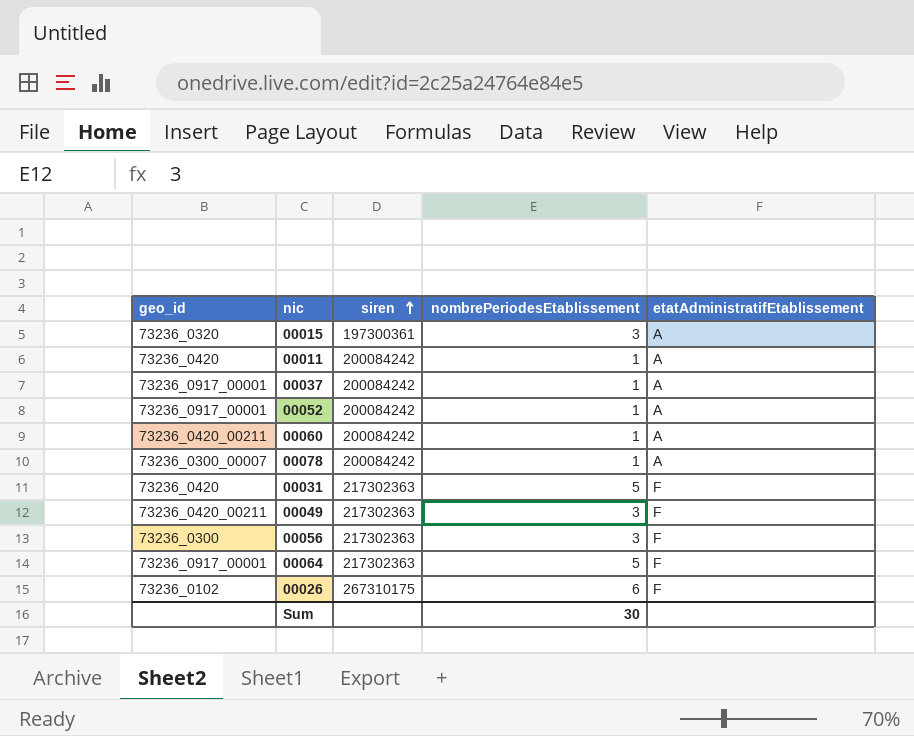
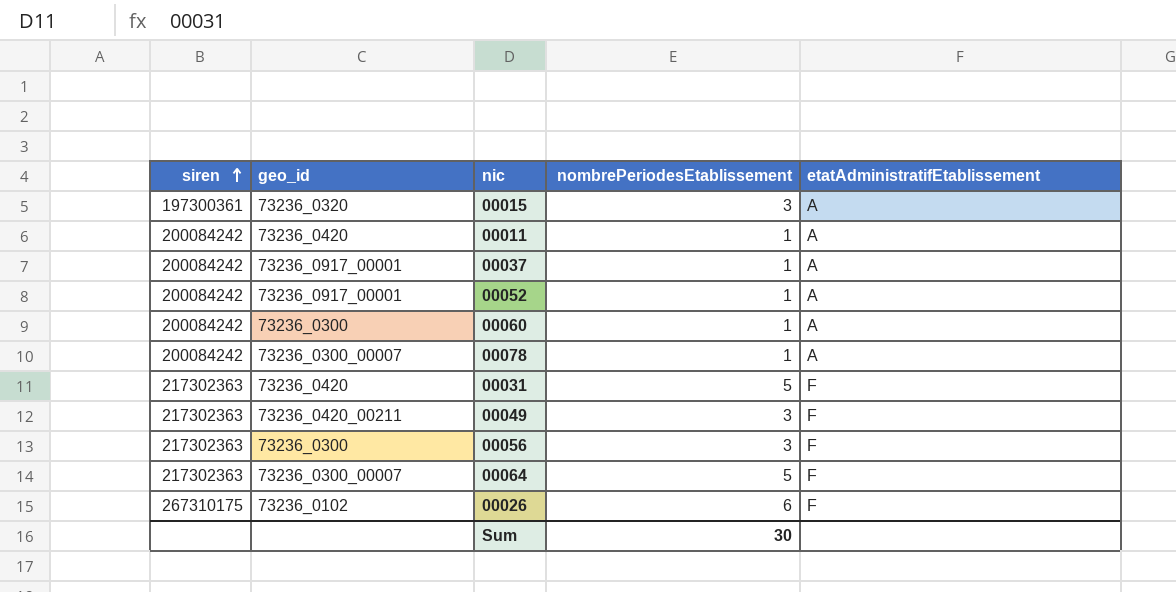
column siren | position: 3 -> 1
00060 | geo_id: 73236_0420_00211 -> 73236_0300
00064 | geo_id: 73236_0917_00001 -> 73236_0300_00007

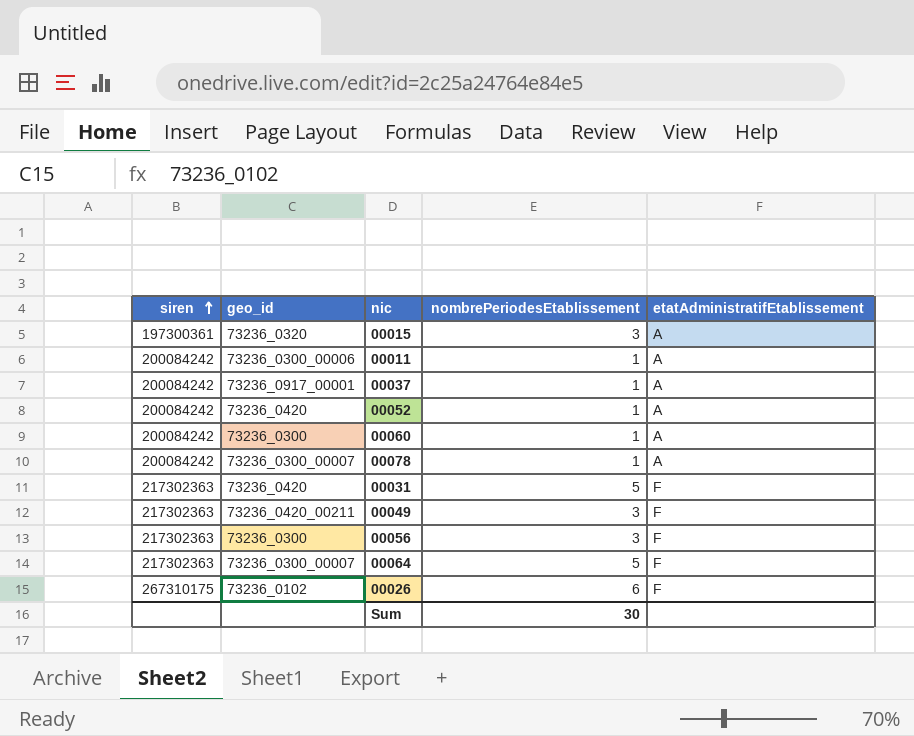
00011 | geo_id: 73236_0420 -> 73236_0300_00006
00052 | geo_id: 73236_0917_00001 -> 73236_0420

